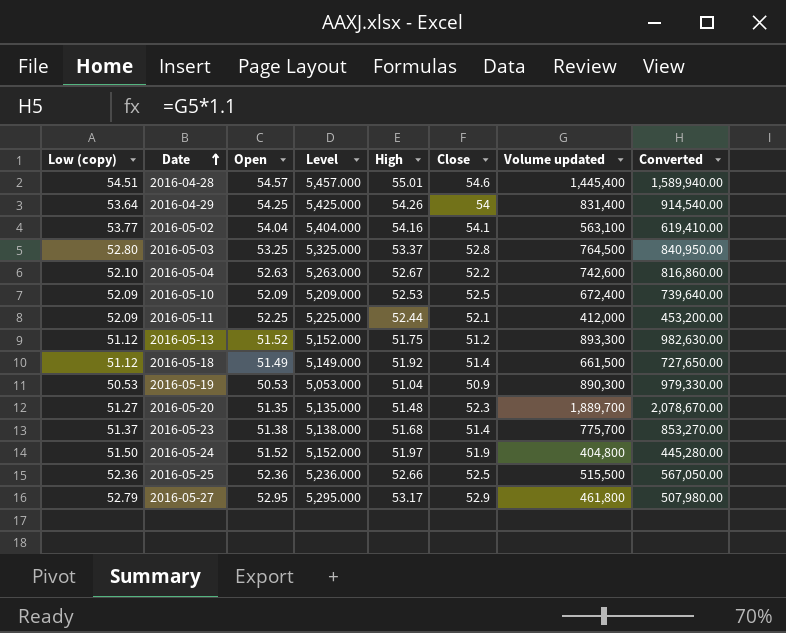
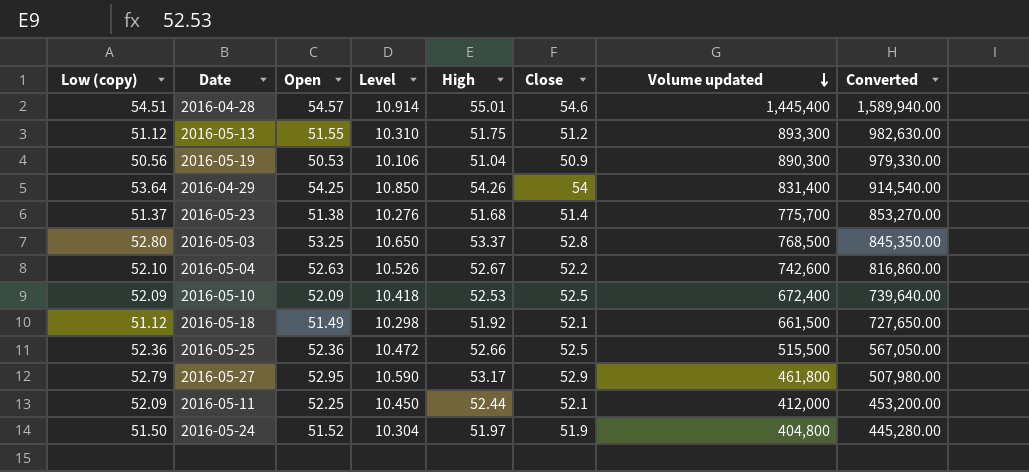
row order: Date ascending -> Volume updated descending
column Level | formula: [Open] * 100 -> [Open] * 0.2
row 2016-05-02: 53.77 | 54.04 | 5,404.000 | 54.16 | 54.1 | 563,100 | 619,410.00 -> none
row 2016-05-20: 51.27 | 51.35 | 5,135.000 | 51.48 | 52.3 | 1,889,700 | 2,078,670.00 -> none
2016-05-13 | Open: 51.52 -> 51.55
2016-05-19 | Low (copy): 50.53 -> 50.56
2016-05-03 | Volume updated: 764,500 -> 768,500
2016-05-03 | Converted: 840,950.00 -> 845,350.00
2016-05-18 | Close: 51.4 -> 52.1

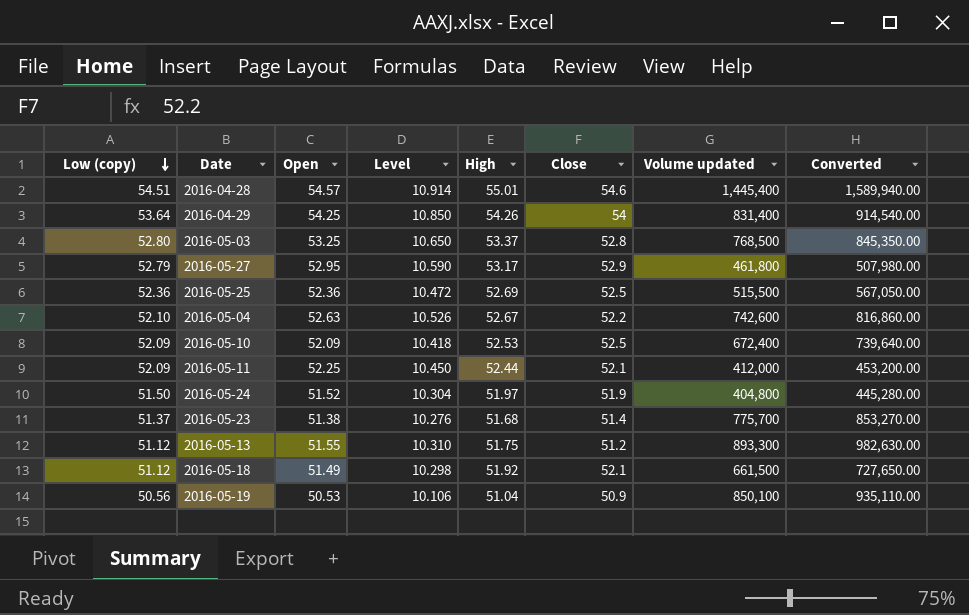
row order: Volume updated descending -> Low (copy) descending
2016-05-25 | High: 52.66 -> 52.69
2016-05-19 | Volume updated: 890,300 -> 850,100
2016-05-19 | Converted: 979,330.00 -> 935,110.00

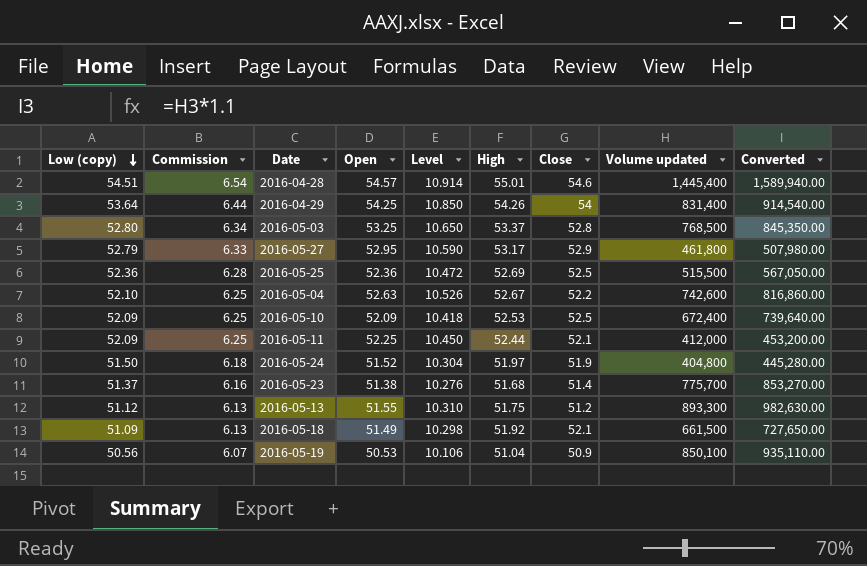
column Commission | formula: none -> [Low (copy)] * 0.12
2016-05-18 | Low (copy): 51.12 -> 51.09

